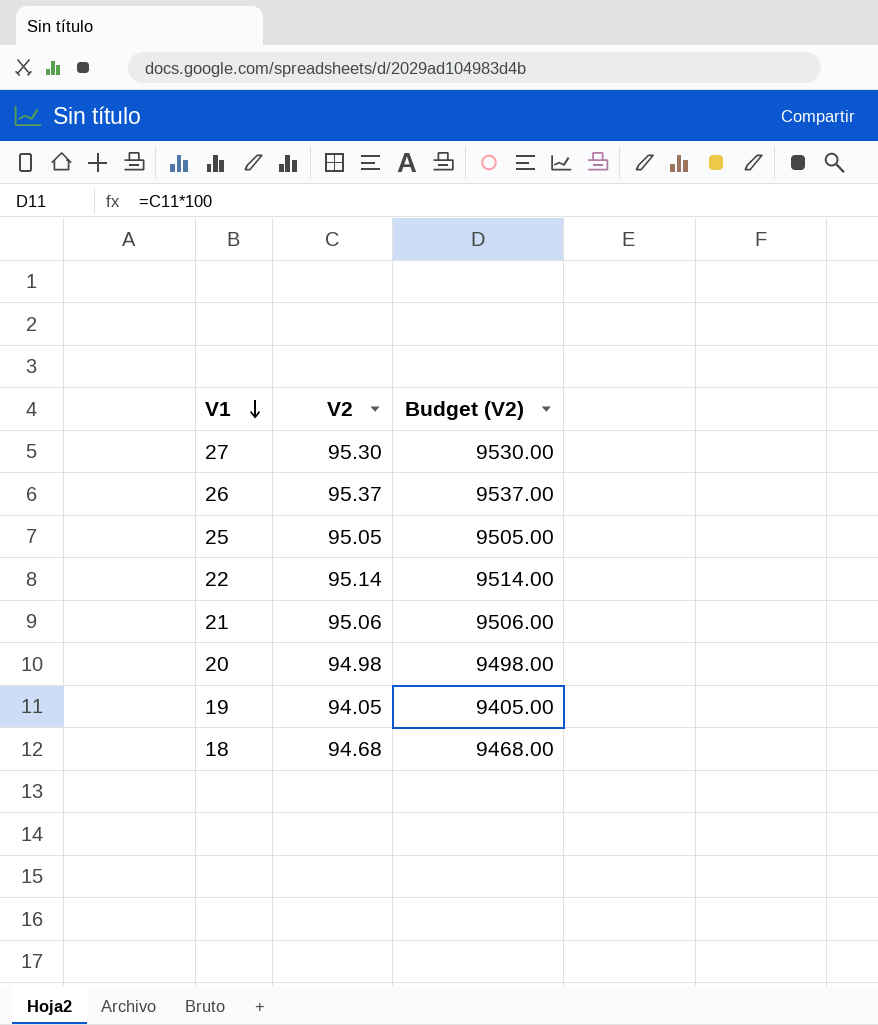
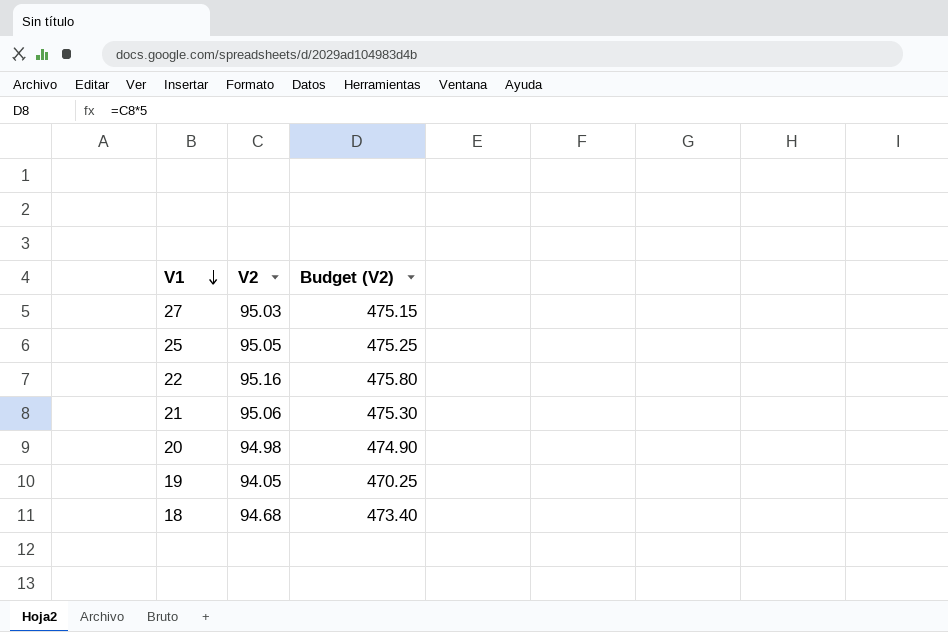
column Budget (V2) | formula: [V2] * 100 -> [V2] * 5
row 26: 95.37 | 9537.00 -> none
27 | V2: 95.30 -> 95.03
22 | V2: 95.14 -> 95.16

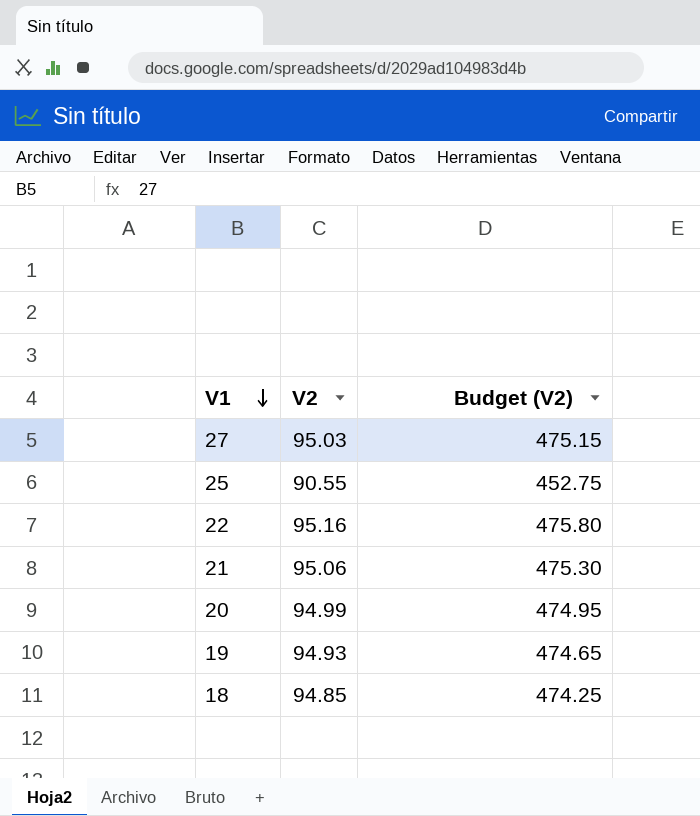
25 | V2: 95.05 -> 90.55
25 | Budget (V2): 475.25 -> 452.75
20 | V2: 94.98 -> 94.99
20 | Budget (V2): 474.90 -> 474.95
19 | V2: 94.05 -> 94.93
19 | Budget (V2): 470.25 -> 474.65
18 | V2: 94.68 -> 94.85
18 | Budget (V2): 473.40 -> 474.25

